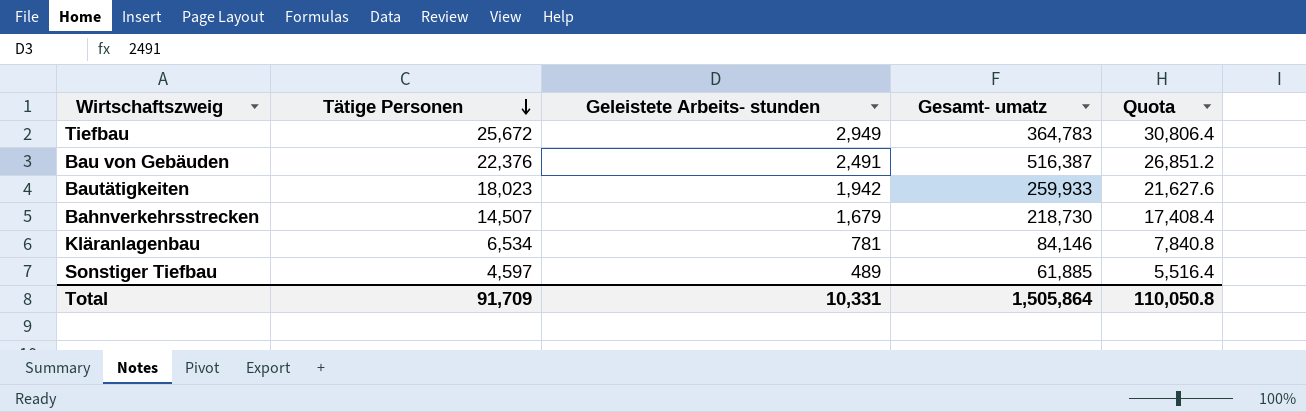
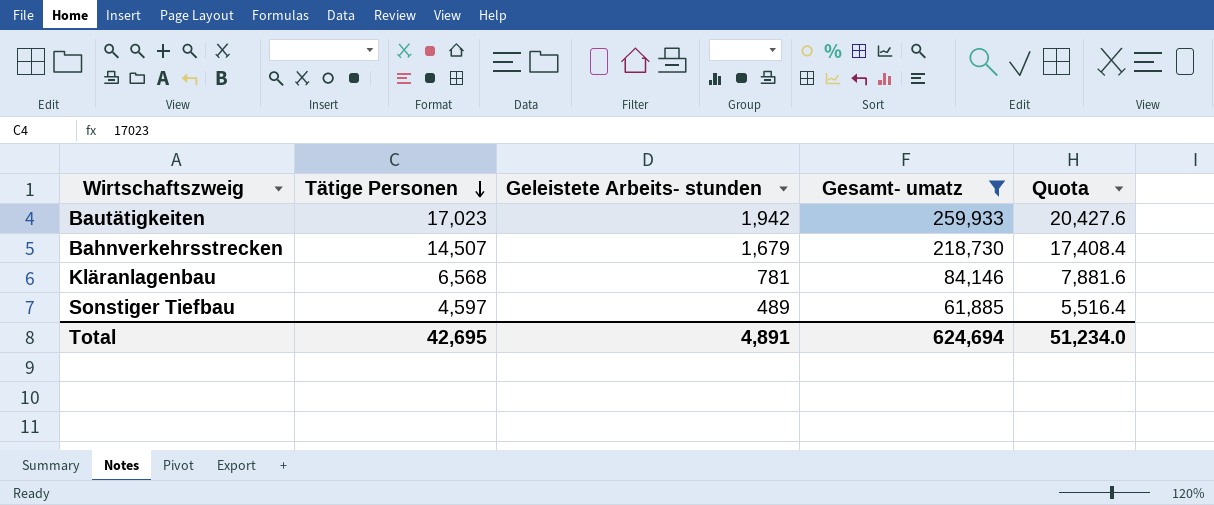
filter: none -> Gesamt- umatz <= 259,933
Bautätigkeiten | Tätige Personen: 18,023 -> 17,023
Bautätigkeiten | Quota: 21,627.6 -> 20,427.6
Kläranlagenbau | Tätige Personen: 6,534 -> 6,568
Kläranlagenbau | Quota: 7,840.8 -> 7,881.6
Total | Tätige Personen: 91,709 -> 42,695
Total | Geleistete Arbeits- stunden: 10,331 -> 4,891
Total | Gesamt- umatz: 1,505,864 -> 624,694
Total | Quota: 110,050.8 -> 51,234.0

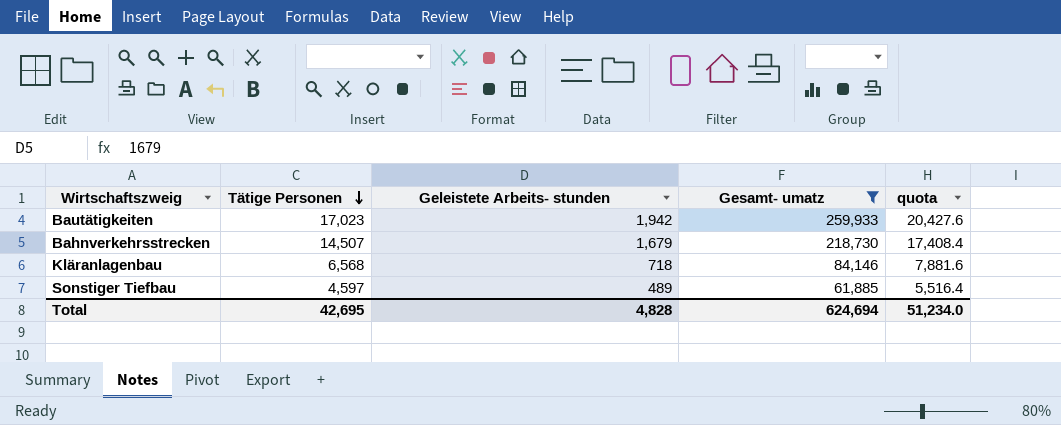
column name: Quota -> quota
Kläranlagenbau | Geleistete Arbeits- stunden: 781 -> 718
Total | Geleistete Arbeits- stunden: 4,891 -> 4,828

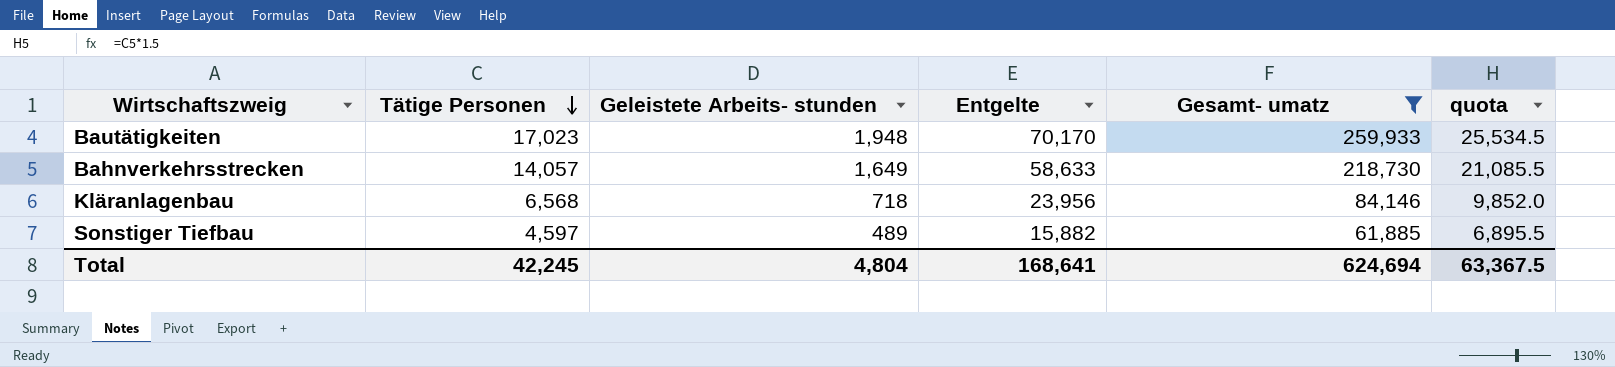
column Entgelte | position: none -> 4
column quota | formula: [Tätige Personen] * 1.2 -> [Tätige Personen] * 1.5
Bautätigkeiten | Geleistete Arbeits- stunden: 1,942 -> 1,948
Bahnverkehrsstrecken | Tätige Personen: 14,507 -> 14,057
Bahnverkehrsstrecken | Geleistete Arbeits- stunden: 1,679 -> 1,649
Total | Tätige Personen: 42,695 -> 42,245
Total | Geleistete Arbeits- stunden: 4,828 -> 4,804
Total | quota: 51,234.0 -> 63,367.5

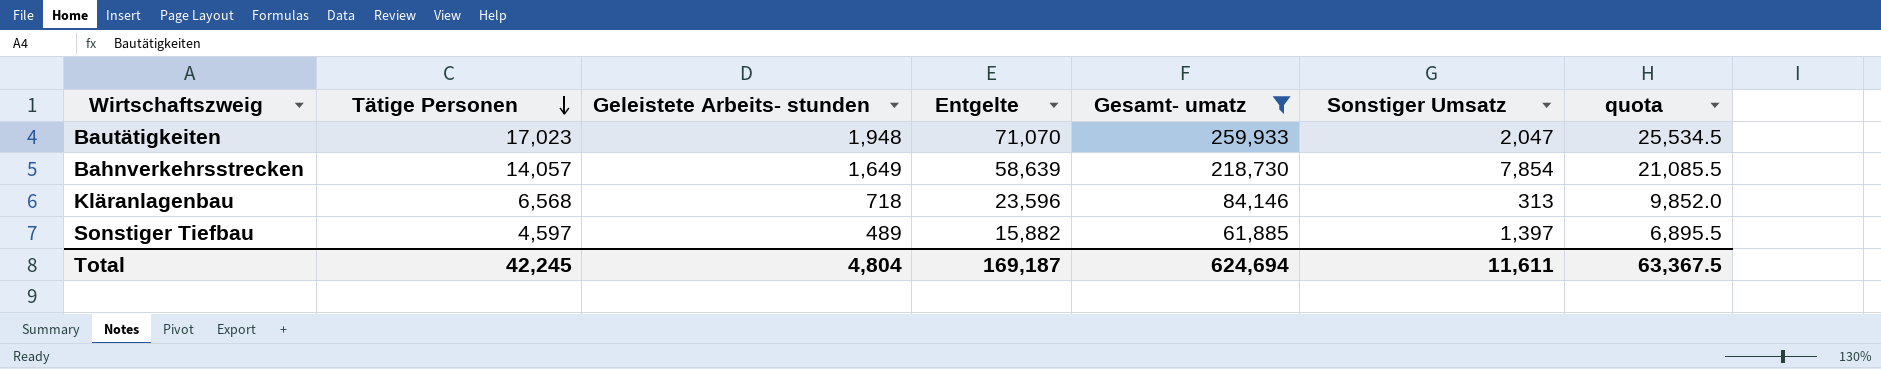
column Sonstiger Umsatz | position: none -> 6
Bautätigkeiten | Entgelte: 70,170 -> 71,070
Bahnverkehrsstrecken | Entgelte: 58,633 -> 58,639
Kläranlagenbau | Entgelte: 23,956 -> 23,596
Total | Entgelte: 168,641 -> 169,187

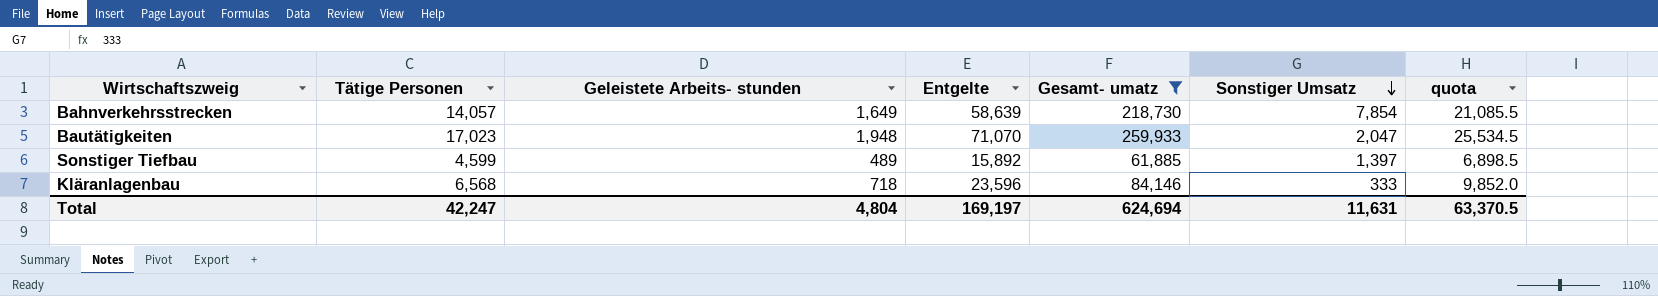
row order: Tätige Personen descending -> Sonstiger Umsatz descending
Sonstiger Tiefbau | Tätige Personen: 4,597 -> 4,599
Sonstiger Tiefbau | Entgelte: 15,882 -> 15,892
Sonstiger Tiefbau | quota: 6,895.5 -> 6,898.5
Kläranlagenbau | Sonstiger Umsatz: 313 -> 333
Total | Tätige Personen: 42,245 -> 42,247
Total | Entgelte: 169,187 -> 169,197
Total | Sonstiger Umsatz: 11,611 -> 11,631
Total | quota: 63,367.5 -> 63,370.5

